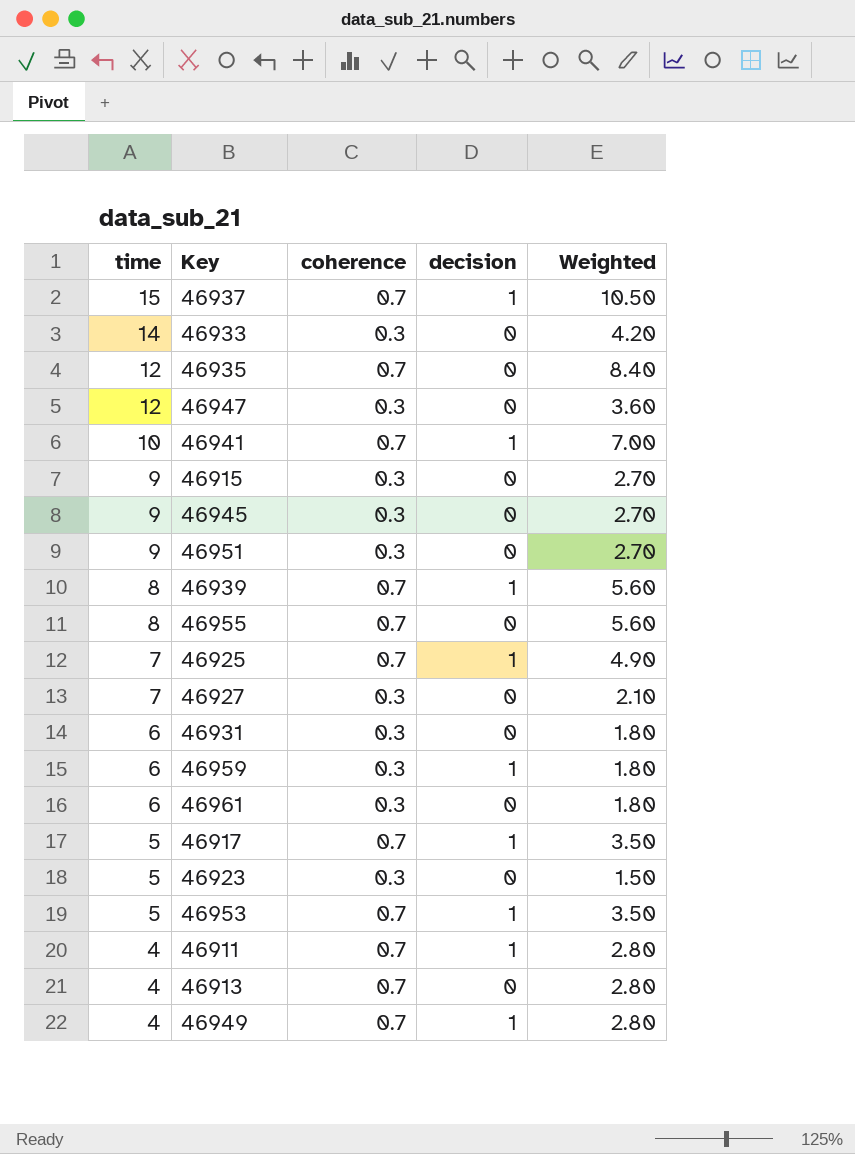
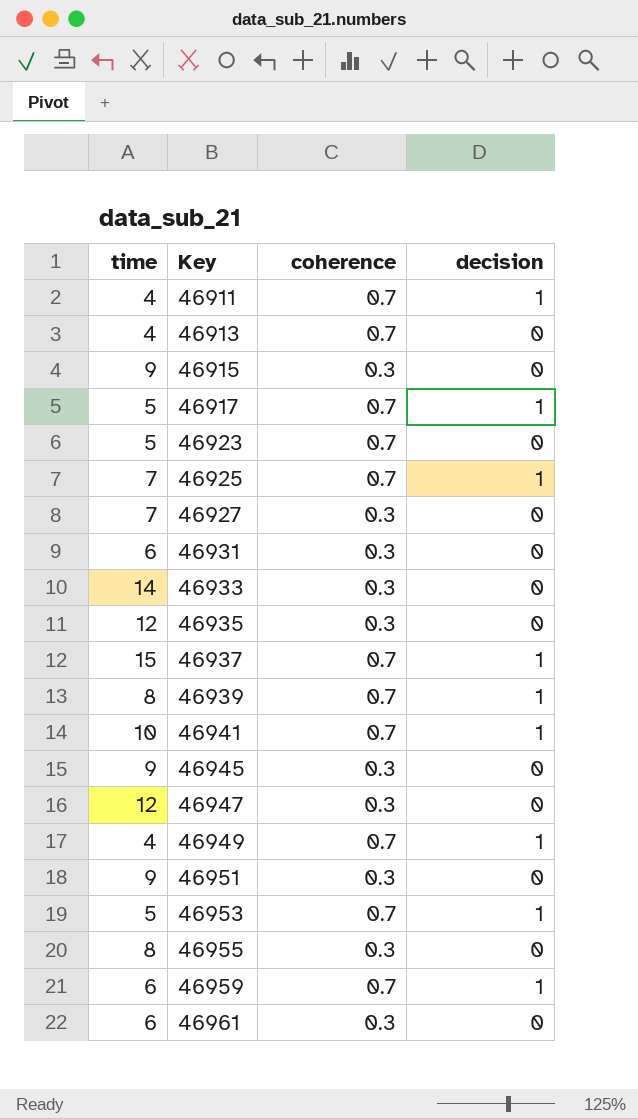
row order: time descending -> Key ascending
column Weighted | formula: [time] * [coherence] -> none
46923 | coherence: 0.3 -> 0.7
46935 | coherence: 0.7 -> 0.3
46955 | coherence: 0.7 -> 0.3
46959 | coherence: 0.3 -> 0.7

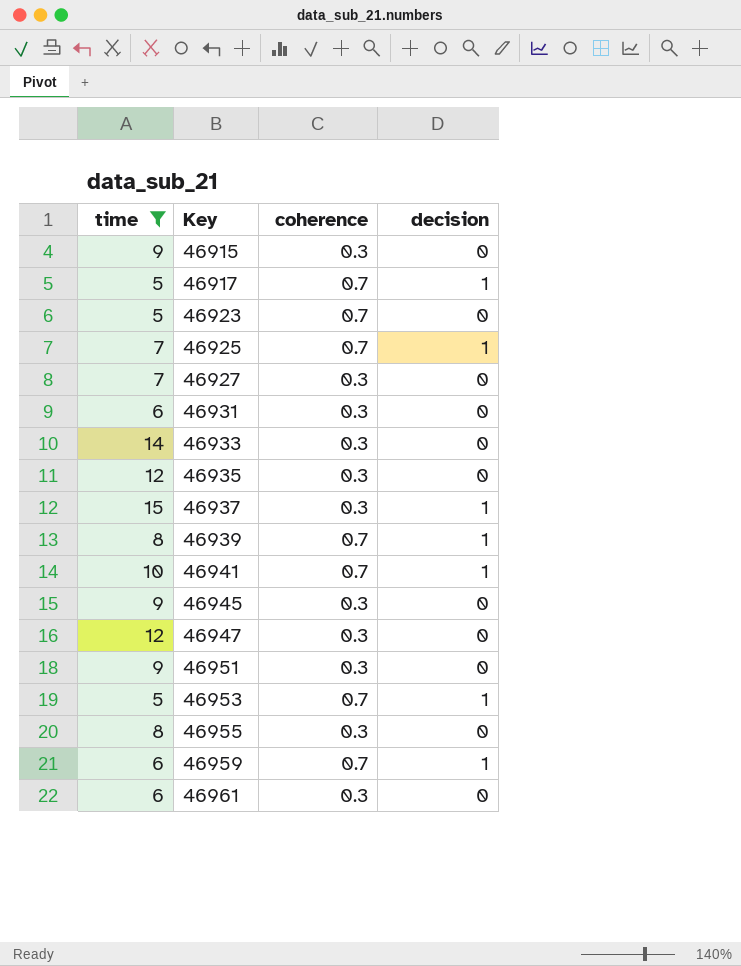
filter: none -> time != 4
46937 | coherence: 0.7 -> 0.3

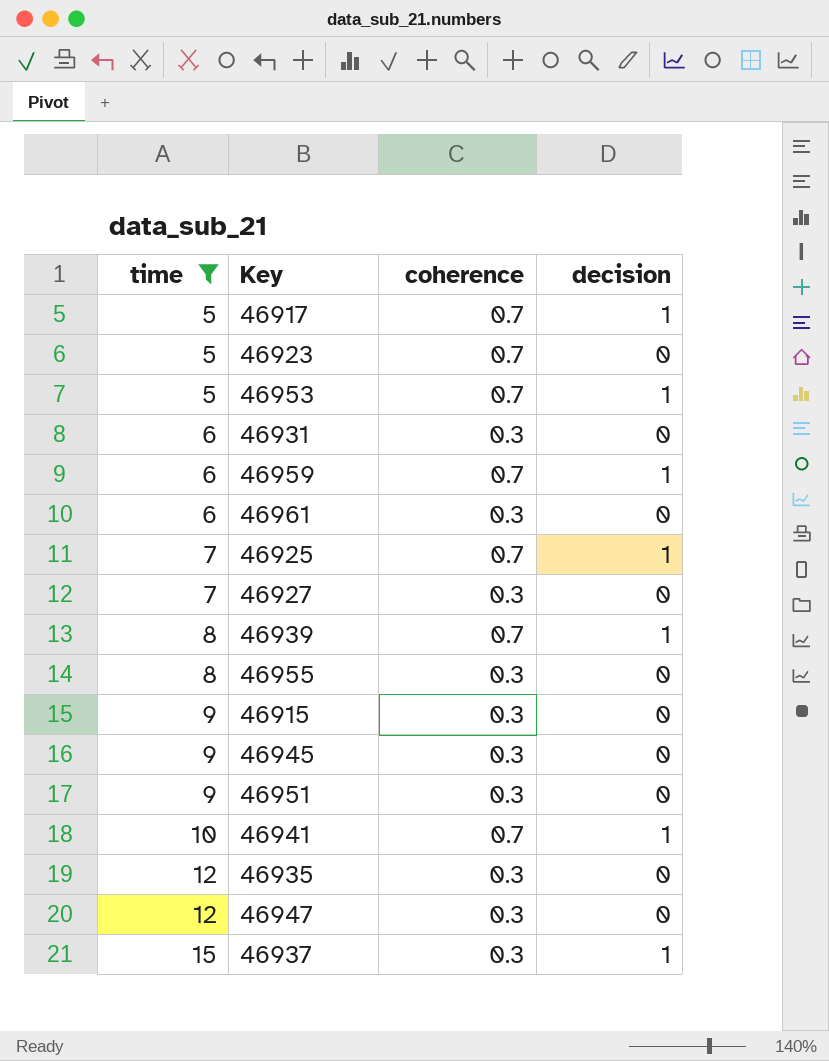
row order: Key ascending -> time ascending
row 46933: 14 | 0.3 | 0 -> none

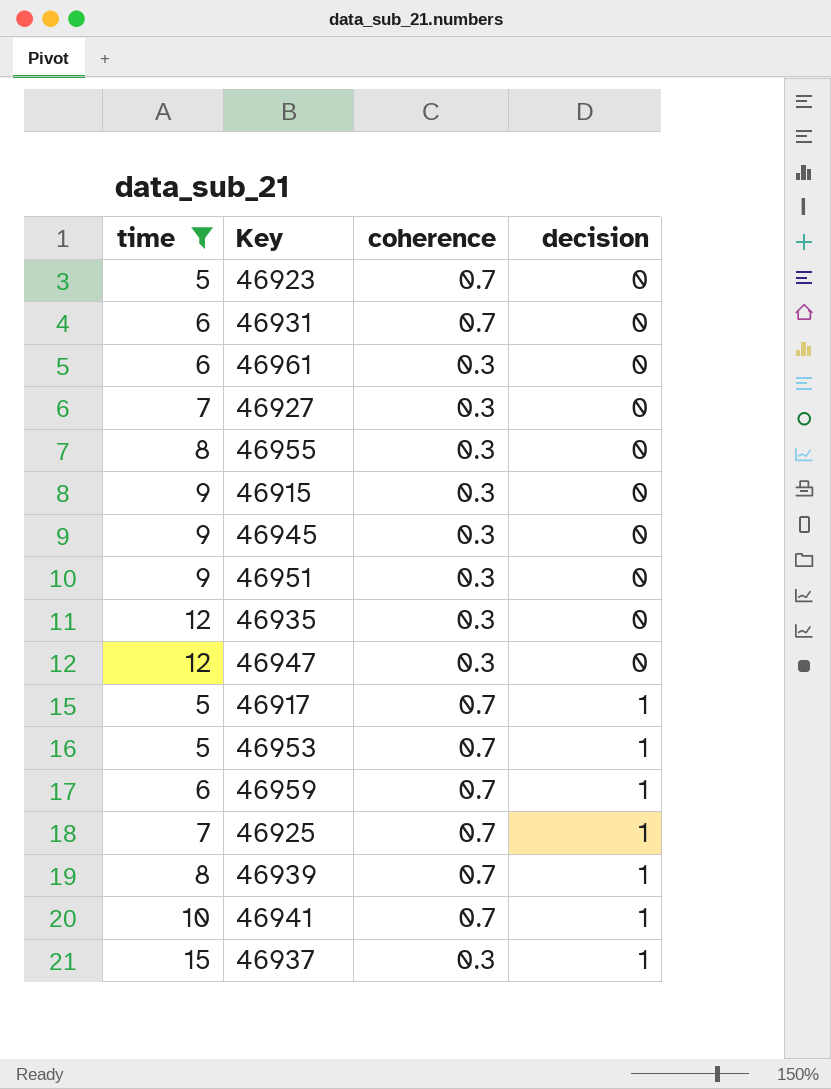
row order: time ascending -> decision ascending
46931 | coherence: 0.3 -> 0.7

